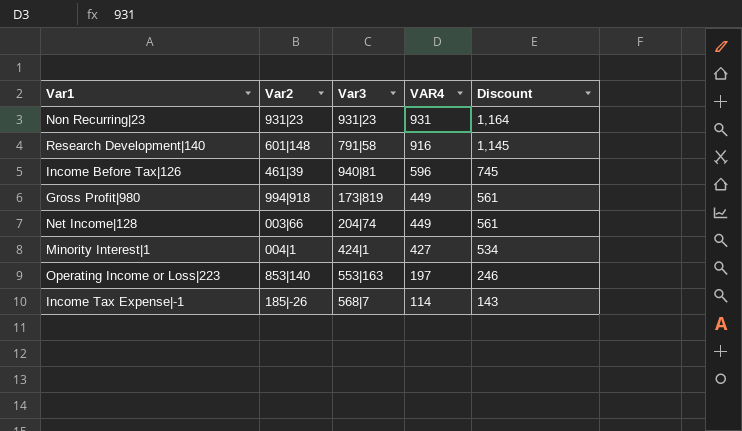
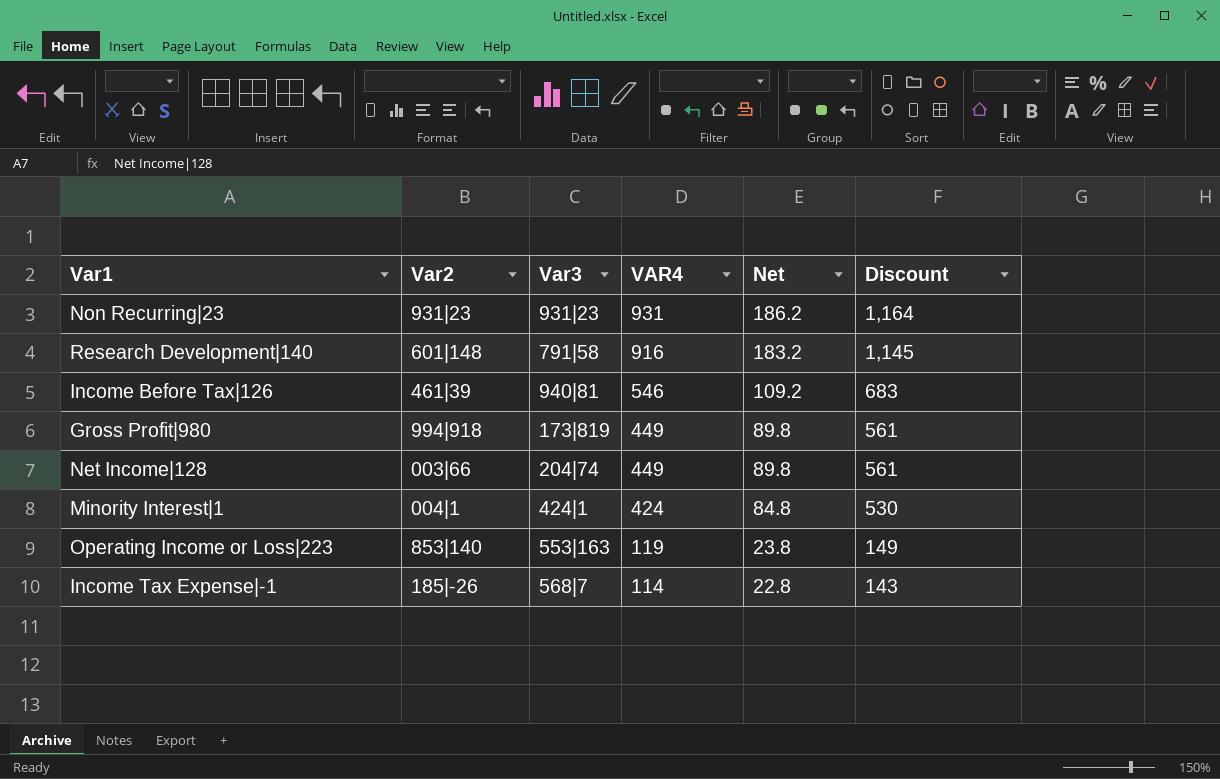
column Net | formula: none -> [VAR4] * 0.2
Income Before Tax|126 | VAR4: 596 -> 546
Income Before Tax|126 | Discount: 745 -> 683
Minority Interest|1 | VAR4: 427 -> 424
Minority Interest|1 | Discount: 534 -> 530
Operating Income or Loss|223 | VAR4: 197 -> 119
Operating Income or Loss|223 | Discount: 246 -> 149

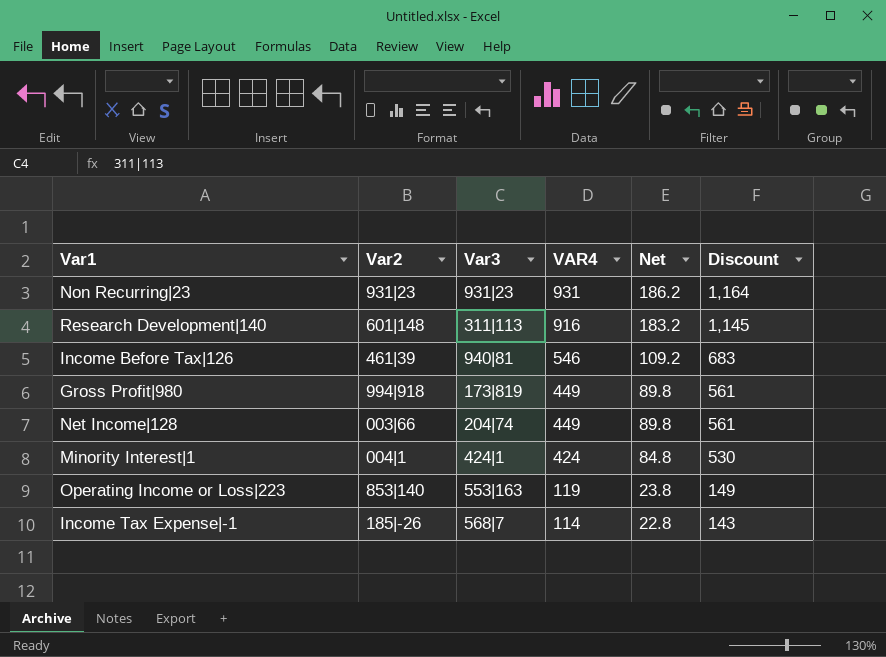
Research Development|140 | Var3: 791|58 -> 311|113

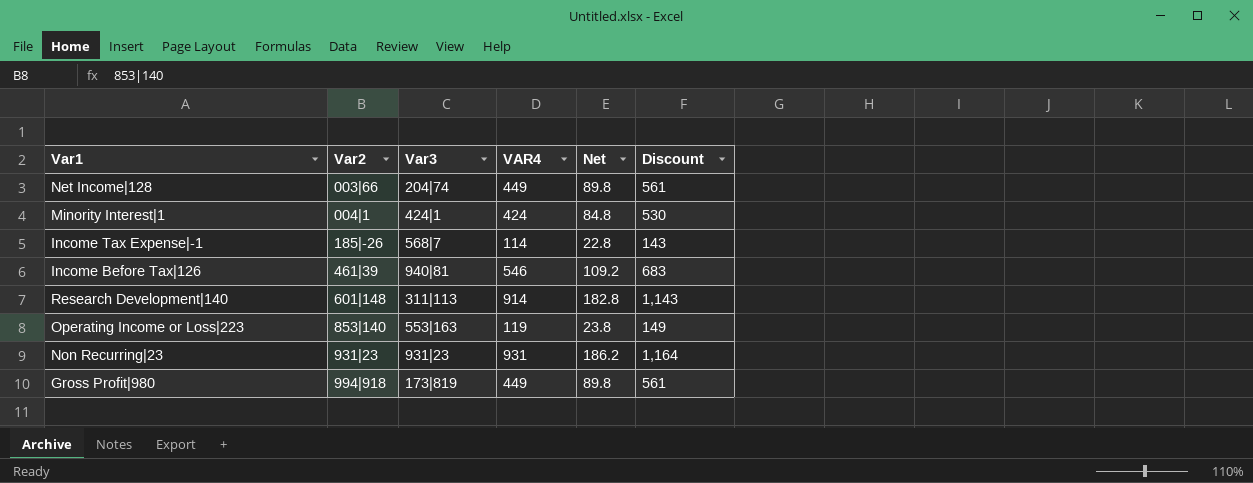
row order: VAR4 descending -> Var2 ascending
Research Development|140 | VAR4: 916 -> 914
Research Development|140 | Net: 183.2 -> 182.8
Research Development|140 | Discount: 1,145 -> 1,143

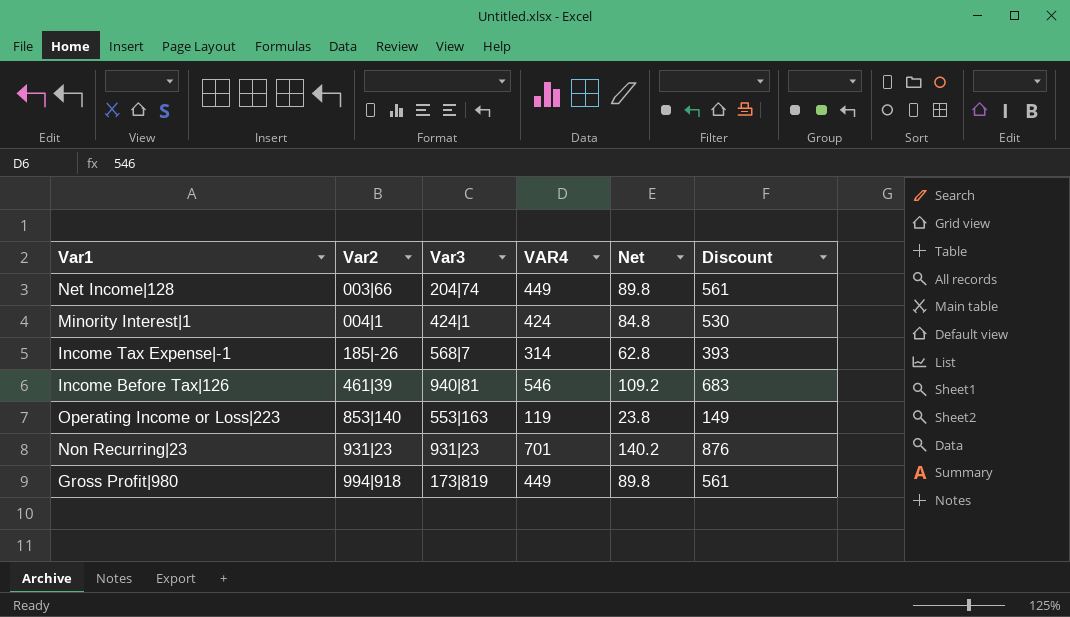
row Research Development|140: 601|148 | 311|113 | 914 | 182.8 | 1,143 -> none
Income Tax Expense|-1 | VAR4: 114 -> 314
Income Tax Expense|-1 | Net: 22.8 -> 62.8
Income Tax Expense|-1 | Discount: 143 -> 393
Non Recurring|23 | VAR4: 931 -> 701
Non Recurring|23 | Net: 186.2 -> 140.2
Non Recurring|23 | Discount: 1,164 -> 876

